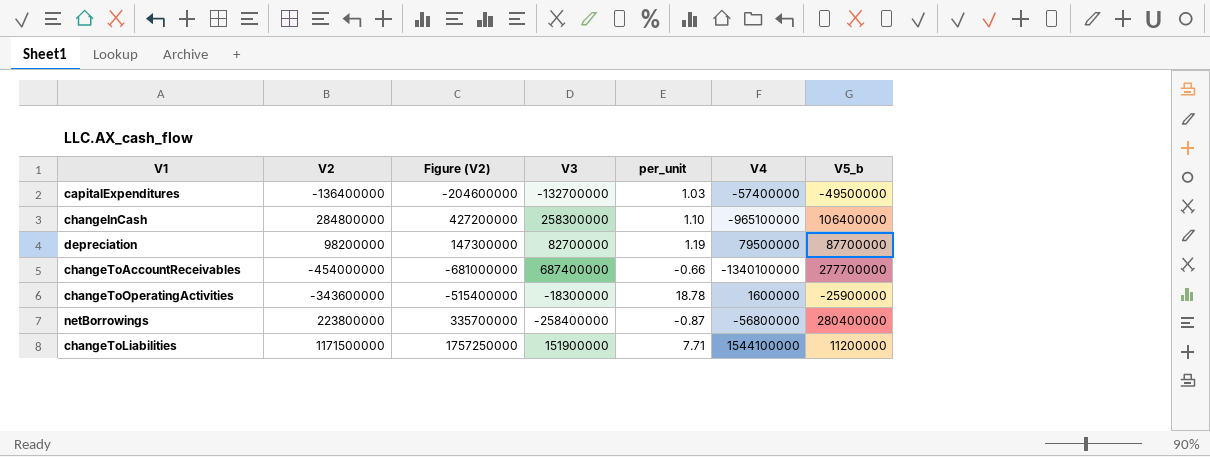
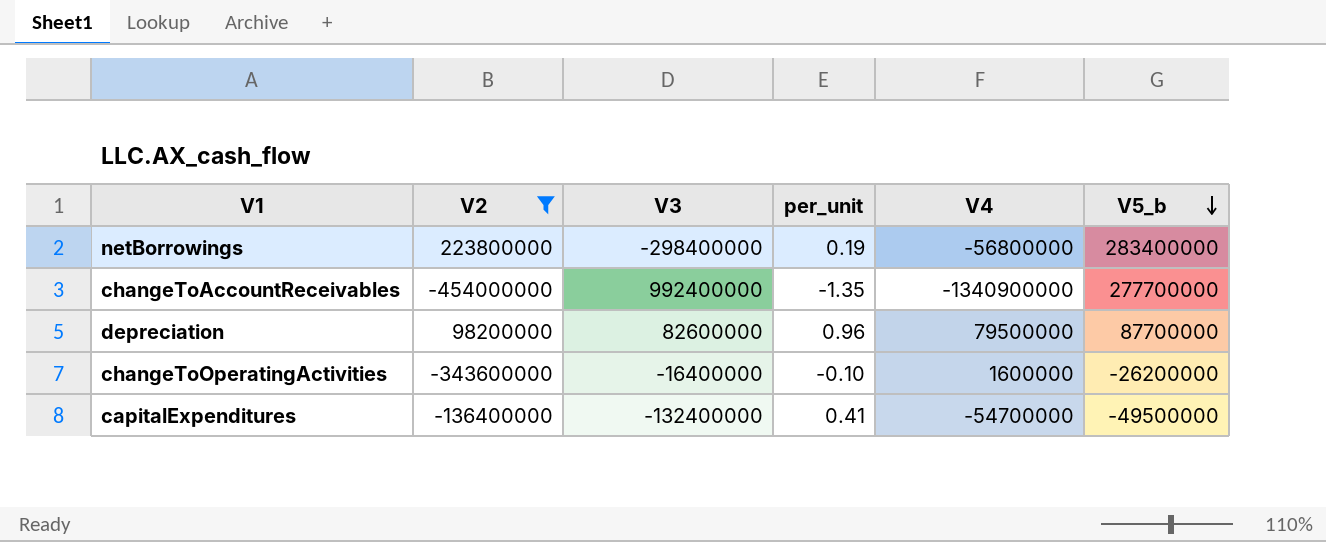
filter: none -> V2 <= 223800000
row order: none -> V5_b descending
column Figure (V2) | formula: [V2] * 1.5 -> none
column per_unit | formula: [V2] / [V3] -> [V4] / [V3]
netBorrowings | V3: -258400000 -> -298400000
netBorrowings | V5_b: 280400000 -> 283400000
changeToAccountReceivables | V3: 687400000 -> 992400000
changeToAccountReceivables | V4: -1340100000 -> -1340900000
depreciation | V3: 82700000 -> 82600000
changeToOperatingActivities | V3: -18300000 -> -16400000
changeToOperatingActivities | V5_b: -25900000 -> -26200000
capitalExpenditures | V3: -132700000 -> -132400000
capitalExpenditures | V4: -57400000 -> -54700000

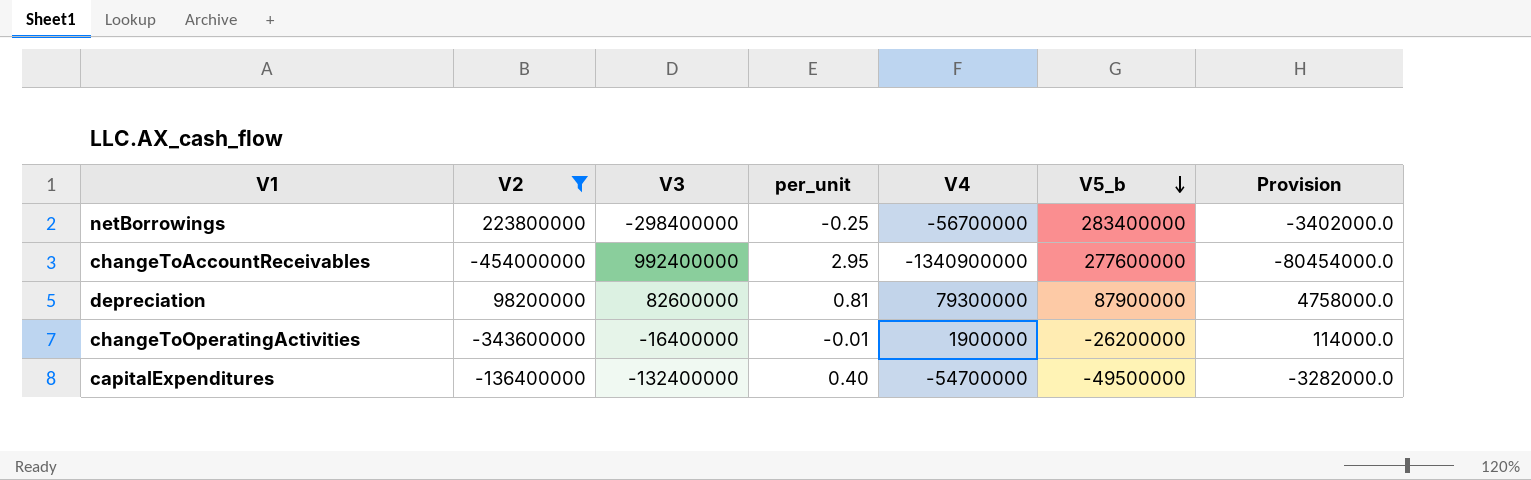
column per_unit | formula: [V4] / [V3] -> [V4] / [V2]
column Provision | formula: none -> [V4] * 0.06
netBorrowings | V4: -56800000 -> -56700000
changeToAccountReceivables | V5_b: 277700000 -> 277600000
depreciation | V4: 79500000 -> 79300000
depreciation | V5_b: 87700000 -> 87900000
changeToOperatingActivities | V4: 1600000 -> 1900000

